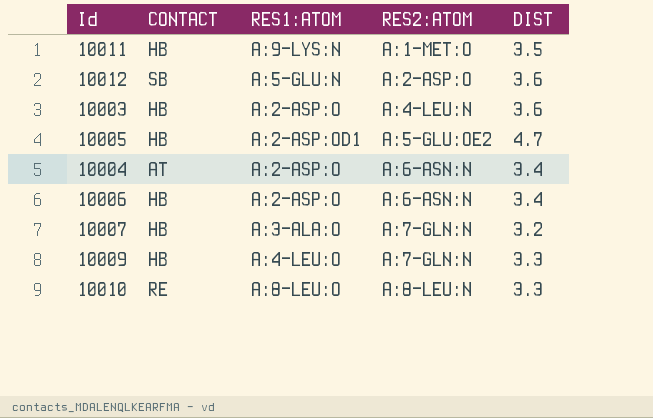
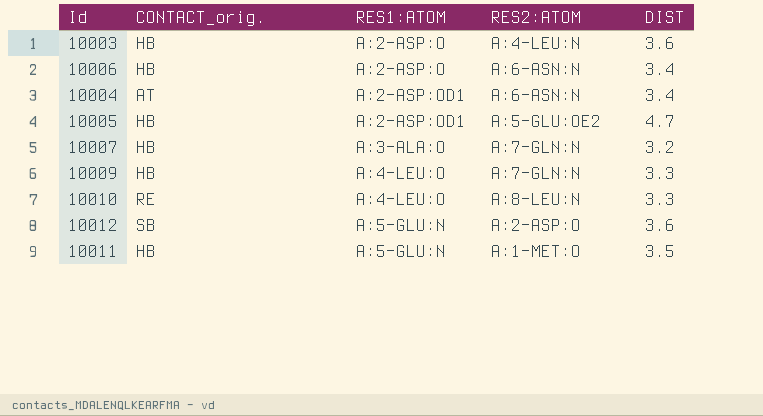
row order: RES2:ATOM ascending -> RES1:ATOM ascending
column name: CONTACT -> CONTACT_orig.
10004 | RES1:ATOM: A:2-ASP:O -> A:2-ASP:OD1
10010 | RES1:ATOM: A:8-LEU:O -> A:4-LEU:O
10011 | RES1:ATOM: A:9-LYS:N -> A:5-GLU:N

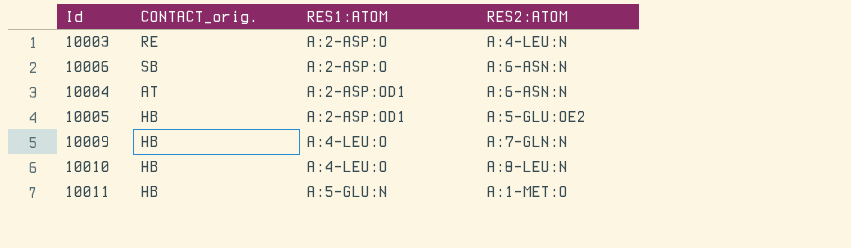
column DIST | position: 5 -> none
row 10007: HB | A:3-ALA:O | A:7-GLN:N | 3.2 -> none
row 10012: SB | A:5-GLU:N | A:2-ASP:O | 3.6 -> none
10003 | CONTACT_orig.: HB -> RE
10006 | CONTACT_orig.: HB -> SB
10010 | CONTACT_orig.: RE -> HB

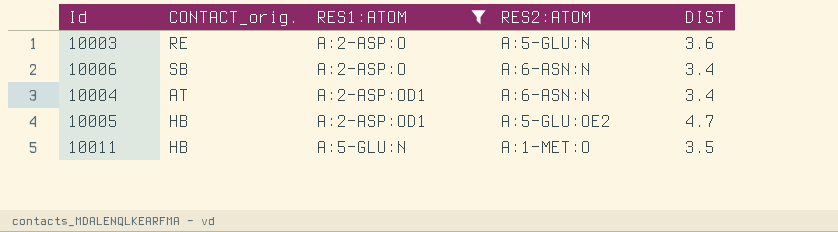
filter: none -> RES1:ATOM != A:4-LEU:O
column DIST | position: none -> 5
10003 | RES2:ATOM: A:4-LEU:N -> A:5-GLU:N

